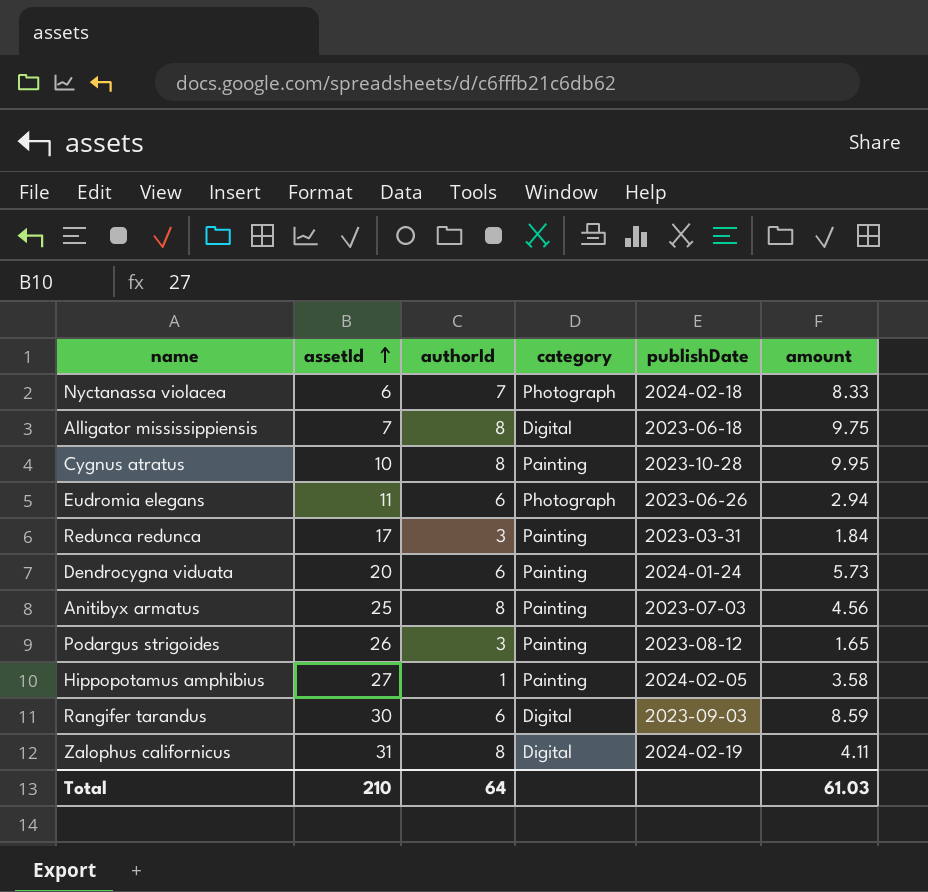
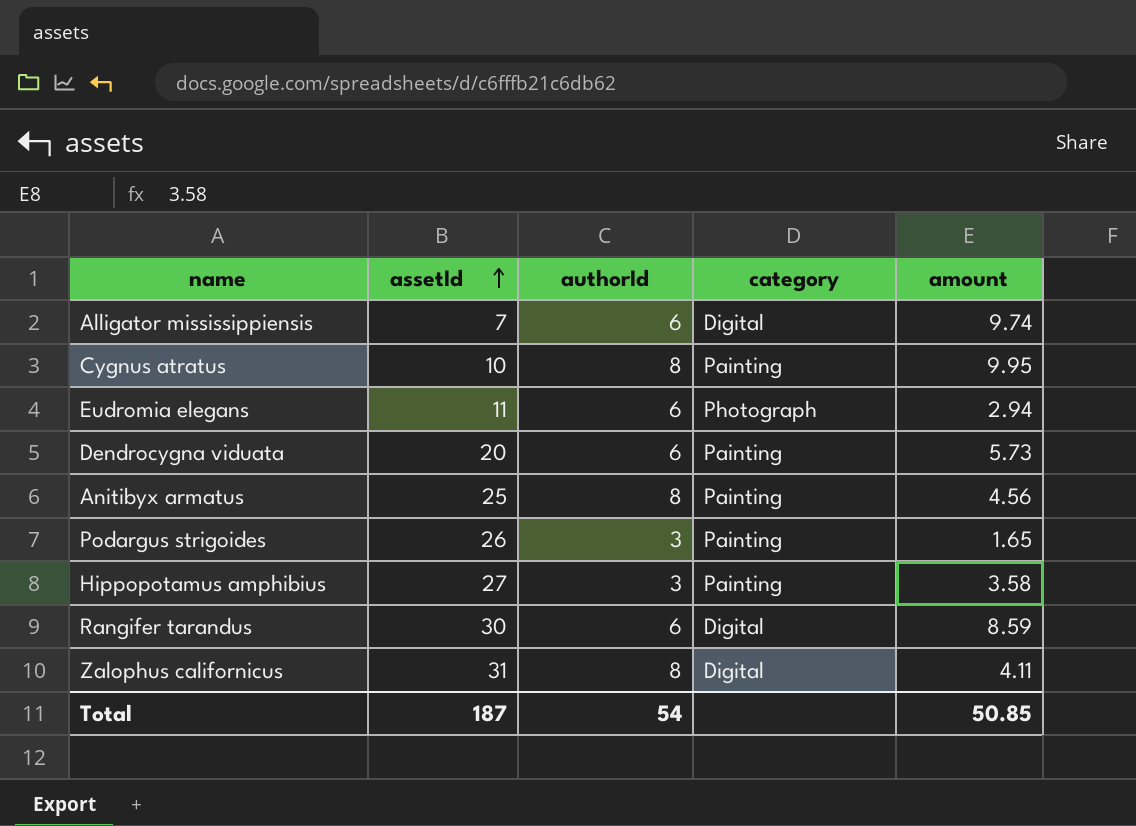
column publishDate | position: 5 -> none
row Nyctanassa violacea: 6 | 7 | Photograph | 2024-02-18 | 8.33 -> none
row Redunca redunca: 17 | 3 | Painting | 2023-03-31 | 1.84 -> none
Alligator mississippiensis | authorId: 8 -> 6
Alligator mississippiensis | amount: 9.75 -> 9.74
Hippopotamus amphibius | authorId: 1 -> 3
Total | assetId: 210 -> 187
Total | authorId: 64 -> 54
Total | amount: 61.03 -> 50.85

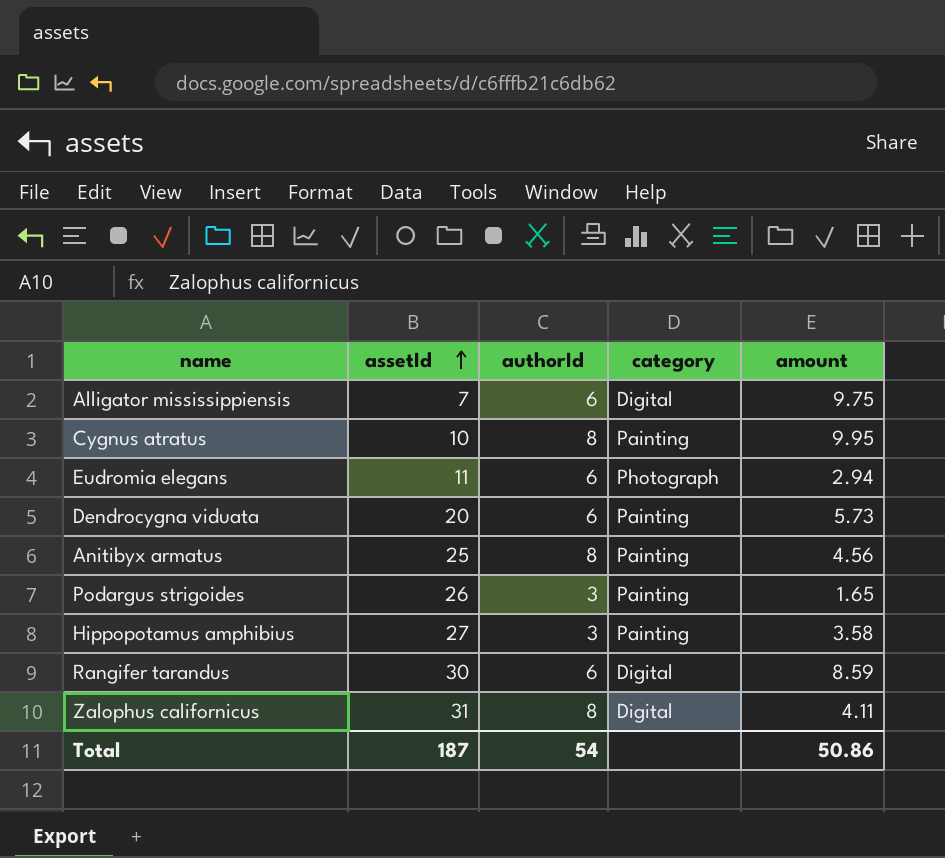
Alligator mississippiensis | amount: 9.74 -> 9.75
Total | amount: 50.85 -> 50.86

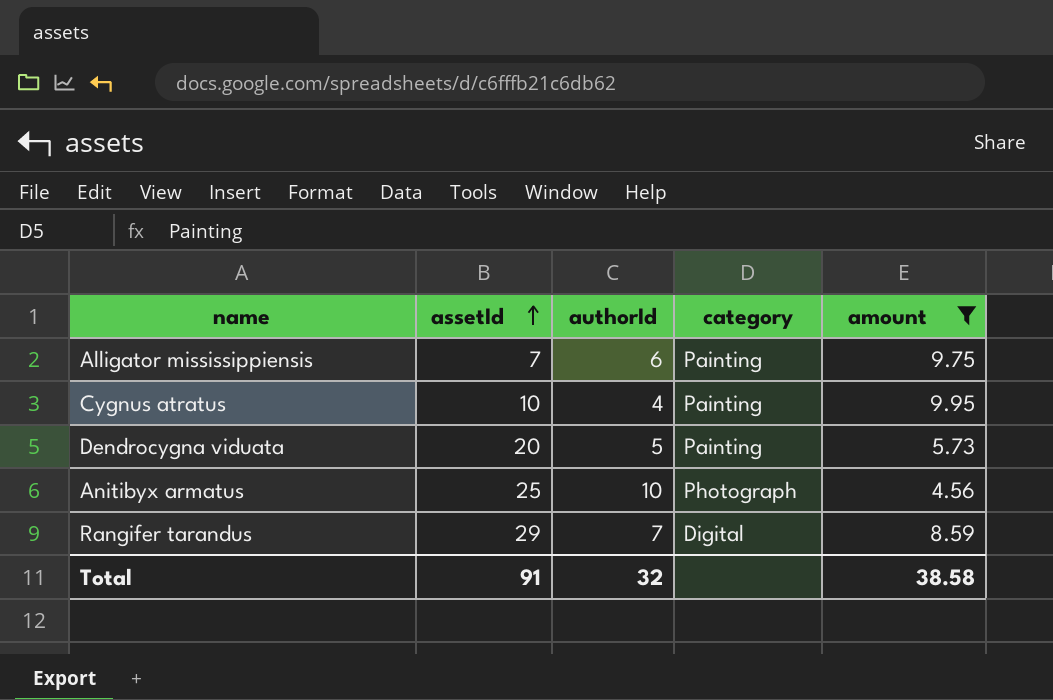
filter: none -> amount >= 4.56
Alligator mississippiensis | category: Digital -> Painting
Cygnus atratus | authorId: 8 -> 4
Dendrocygna viduata | authorId: 6 -> 5
Anitibyx armatus | authorId: 8 -> 10
Anitibyx armatus | category: Painting -> Photograph
Rangifer tarandus | assetId: 30 -> 29
Rangifer tarandus | authorId: 6 -> 7
Total | assetId: 187 -> 91
Total | authorId: 54 -> 32
Total | amount: 50.86 -> 38.58

